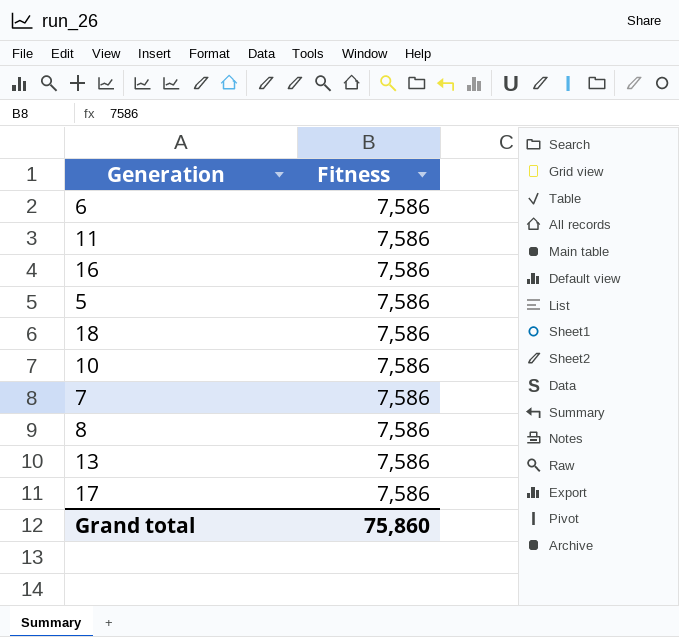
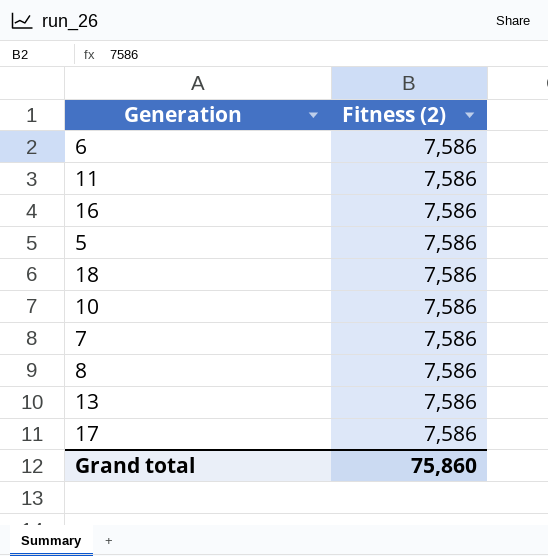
column name: Fitness -> Fitness (2)

